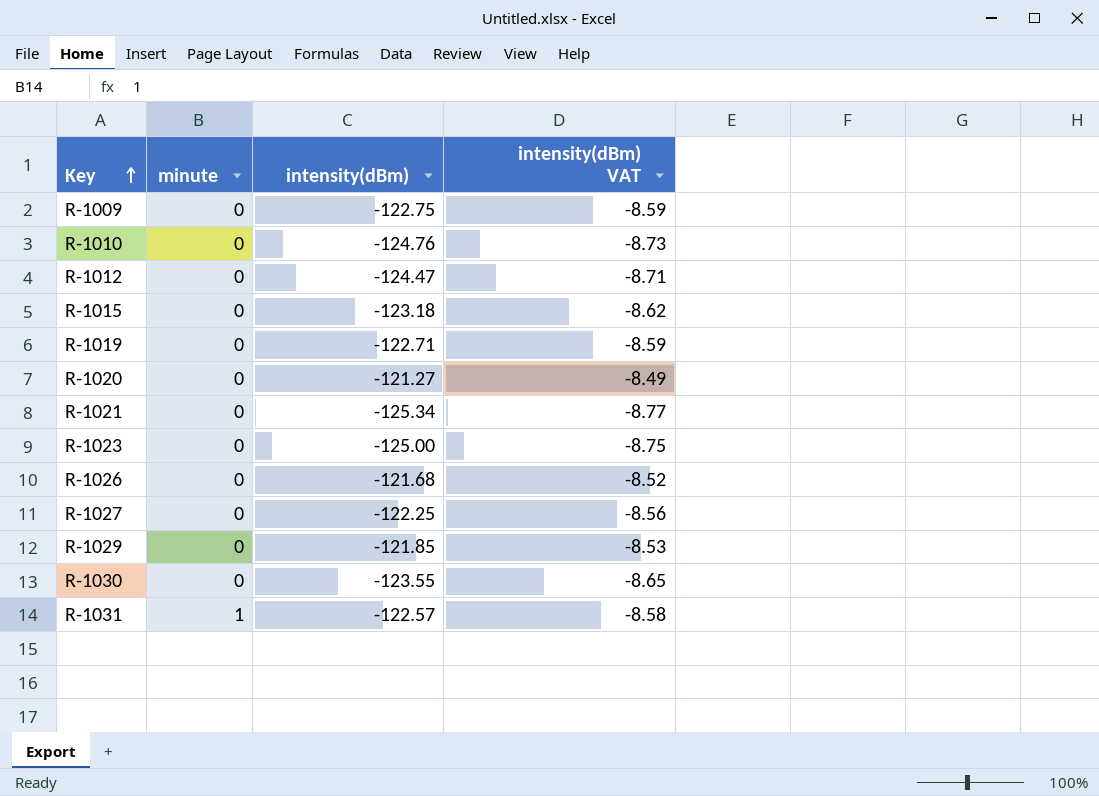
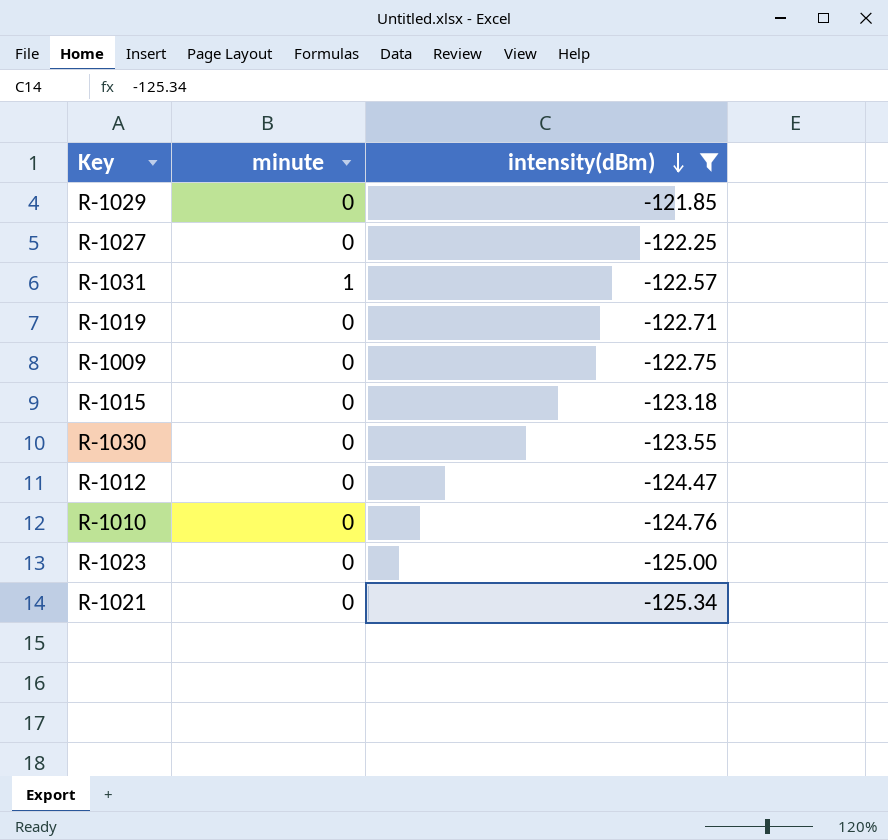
filter: none -> intensity(dBm) <= -121.85
row order: Key ascending -> intensity(dBm) descending
column intensity(dBm) VAT | formula: [intensity(dBm)] * 0.07 -> none

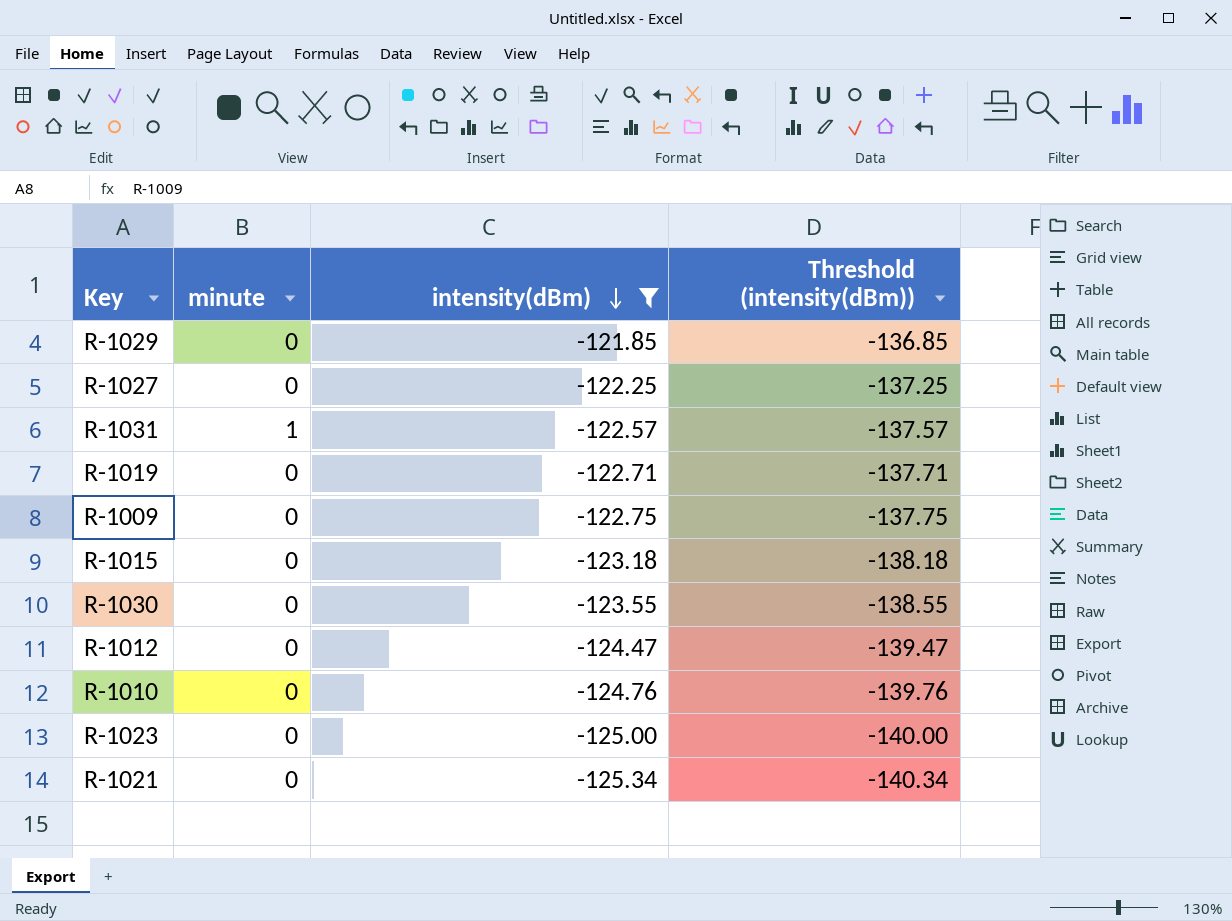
column Threshold (intensity(dBm)) | formula: none -> [intensity(dBm)] - 15

